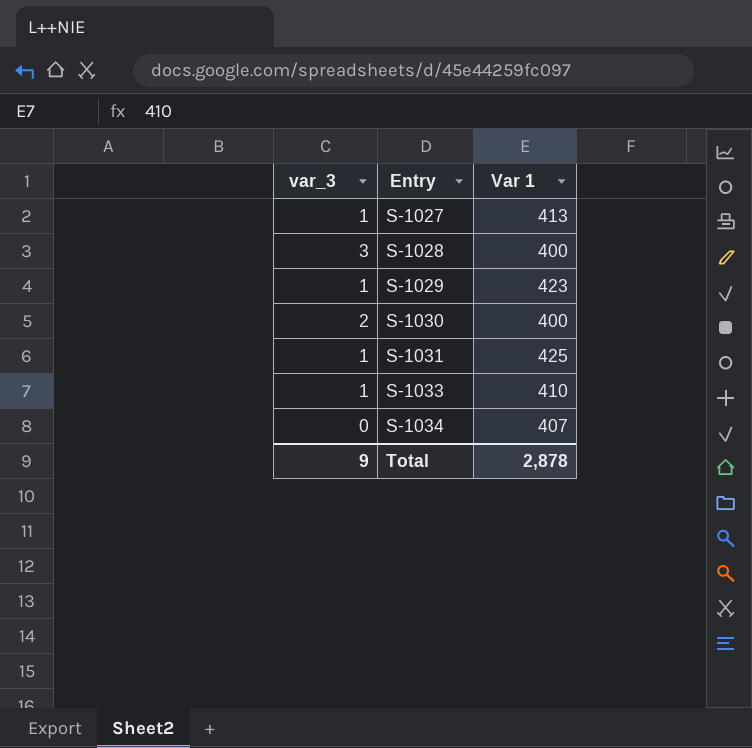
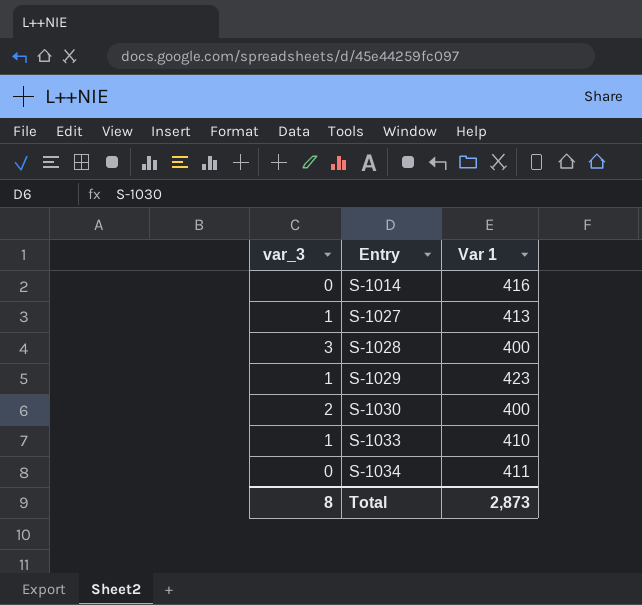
row S-1031: 1 | 425 -> none
row S-1014: none -> 0 | 416
S-1034 | Var 1: 407 -> 411
Total | var_3: 9 -> 8
Total | Var 1: 2,878 -> 2,873

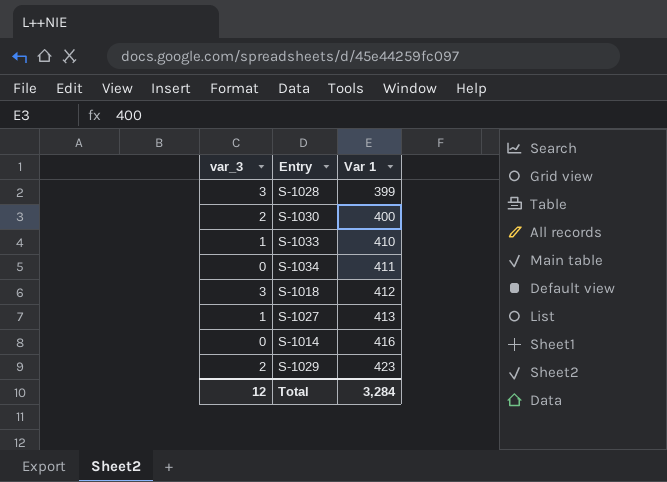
row order: Entry ascending -> Var 1 ascending
S-1028 | Var 1: 400 -> 399
row S-1018: none -> 3 | 412
S-1029 | var_3: 1 -> 2
Total | var_3: 8 -> 12
Total | Var 1: 2,873 -> 3,284

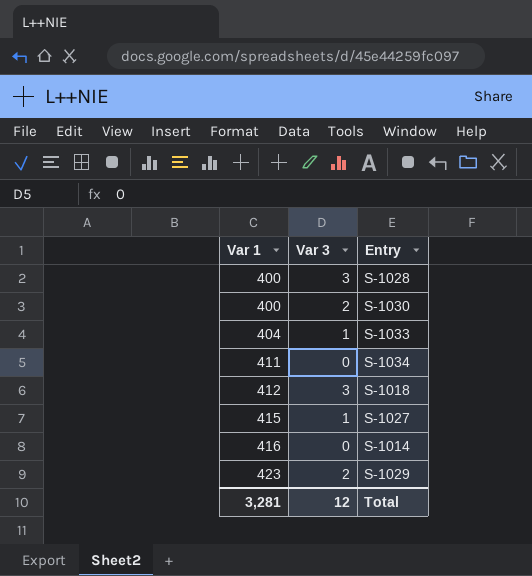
column Var 1 | position: 3 -> 1
column name: var_3 -> Var 3
S-1028 | Var 1: 399 -> 400
S-1033 | Var 1: 410 -> 404
S-1027 | Var 1: 413 -> 415
Total | Var 1: 3,284 -> 3,281

